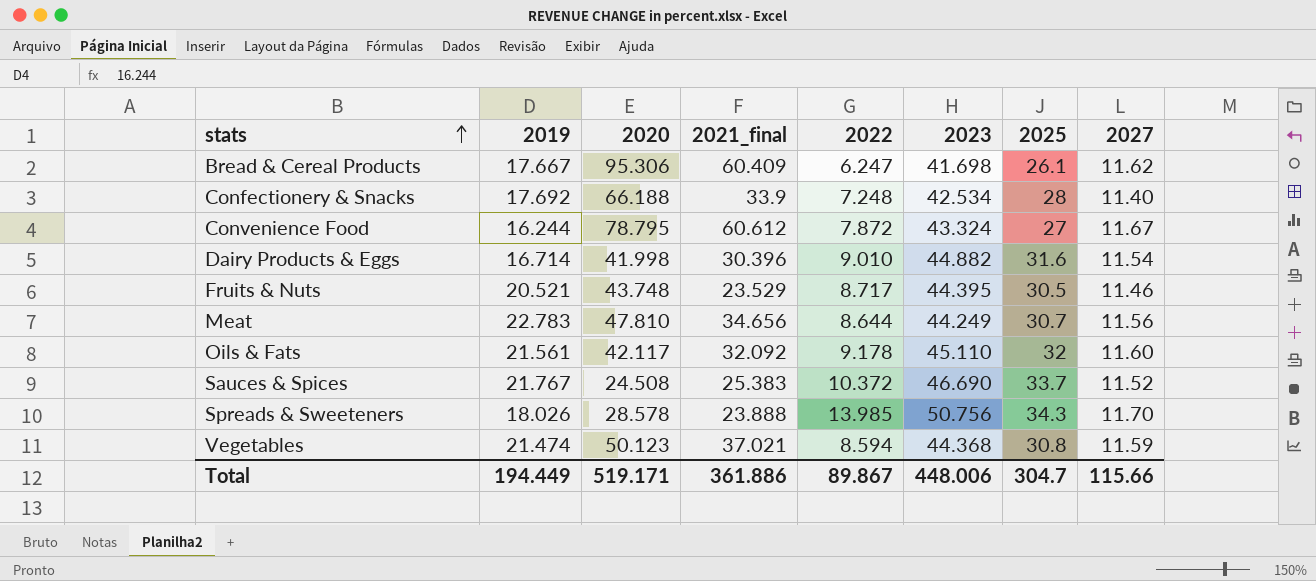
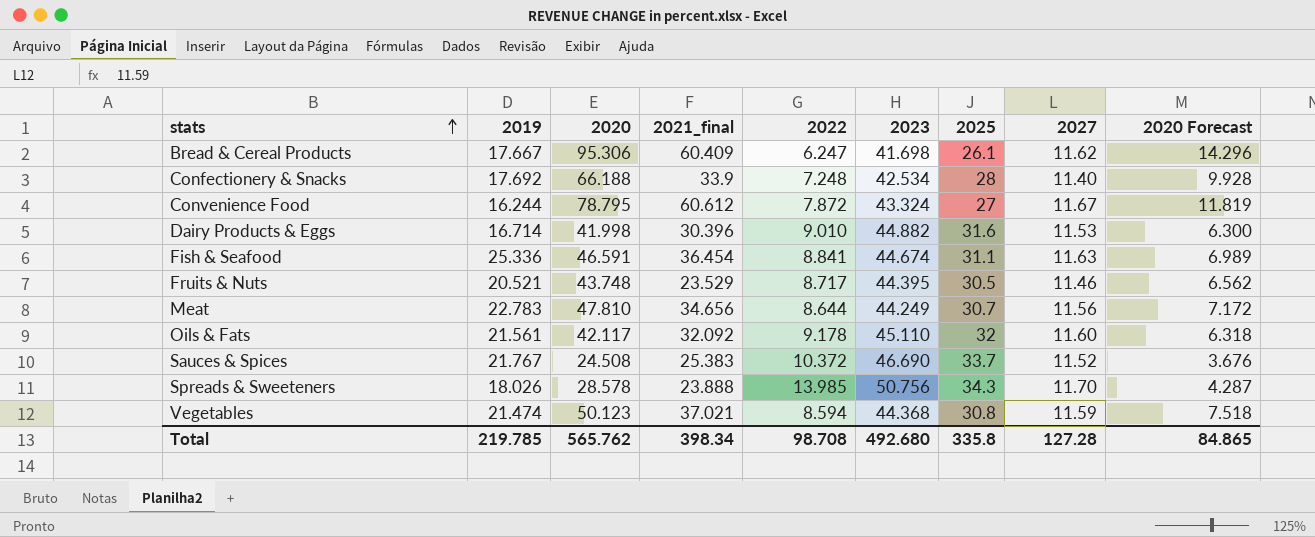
column 2020 Forecast | formula: none -> [2020] * 0.15
Dairy Products & Eggs | 2027: 11.54 -> 11.53
row Fish & Seafood: none -> 25.336 | 46.591 | 36.454 | 8.841 | 44.674 | 31.1 | 11.63 | 6.989
Total | 2019: 194.449 -> 219.785
Total | 2020: 519.171 -> 565.762
Total | 2021_final: 361.886 -> 398.34
Total | 2022: 89.867 -> 98.708
Total | 2023: 448.006 -> 492.680
Total | 2025: 304.7 -> 335.8
Total | 2027: 115.66 -> 127.28

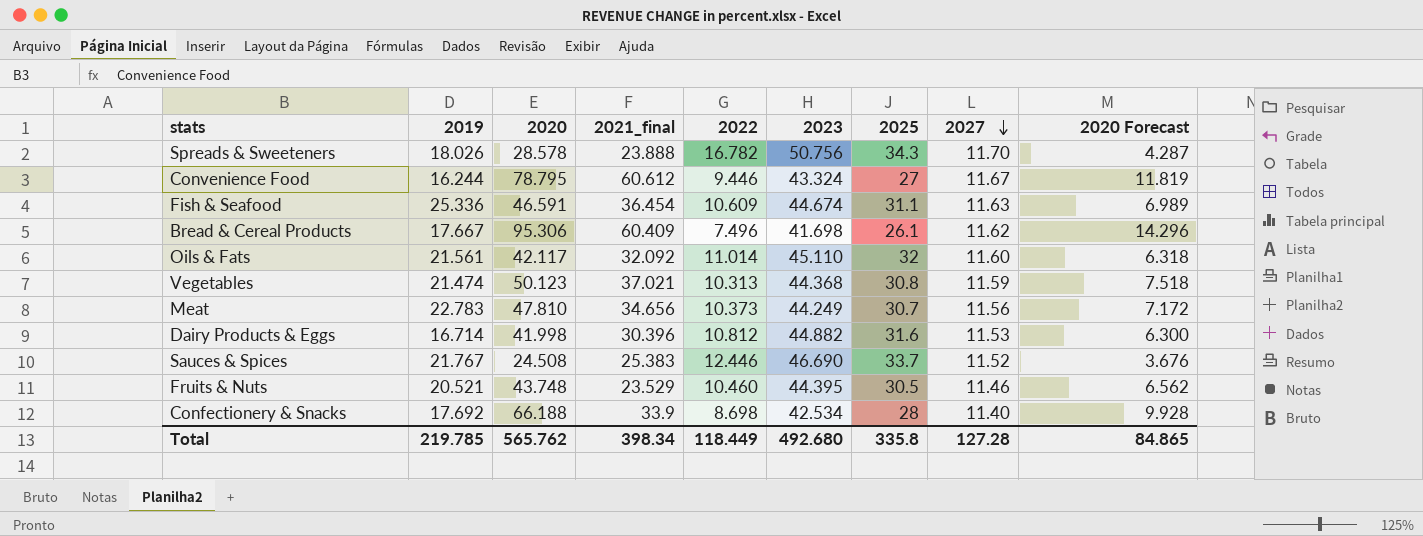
row order: stats ascending -> 2027 descending
Spreads & Sweeteners | 2022: 13.985 -> 16.782
Convenience Food | 2022: 7.872 -> 9.446
Fish & Seafood | 2022: 8.841 -> 10.609
Bread & Cereal Products | 2022: 6.247 -> 7.496
Oils & Fats | 2022: 9.178 -> 11.014
Vegetables | 2022: 8.594 -> 10.313
Meat | 2022: 8.644 -> 10.373
Dairy Products & Eggs | 2022: 9.010 -> 10.812
Sauces & Spices | 2022: 10.372 -> 12.446
Fruits & Nuts | 2022: 8.717 -> 10.460
Confectionery & Snacks | 2022: 7.248 -> 8.698
Total | 2022: 98.708 -> 118.449

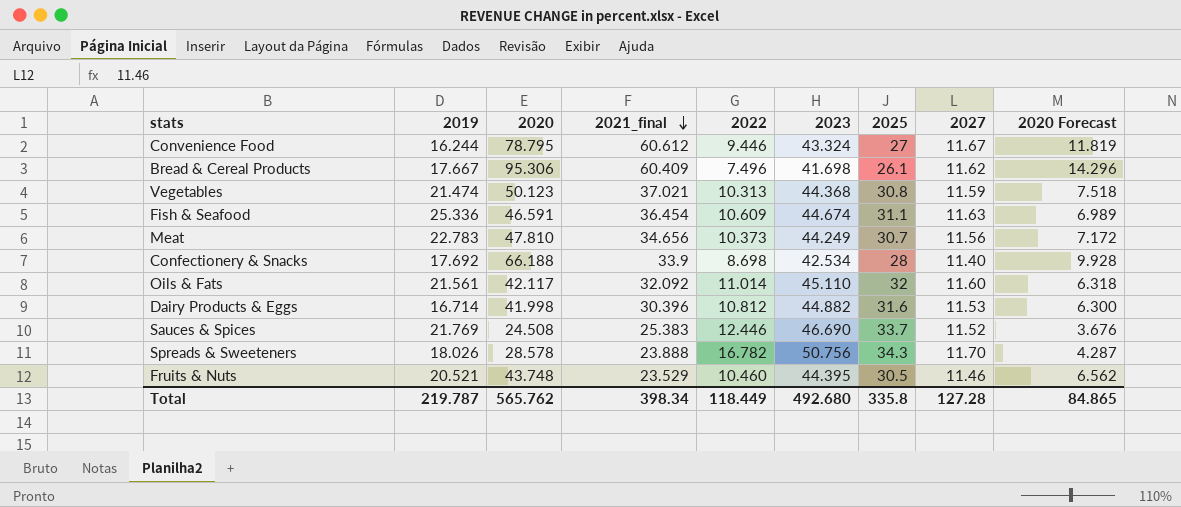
row order: 2027 descending -> 2021_final descending
Sauces & Spices | 2019: 21.767 -> 21.769
Total | 2019: 219.785 -> 219.787

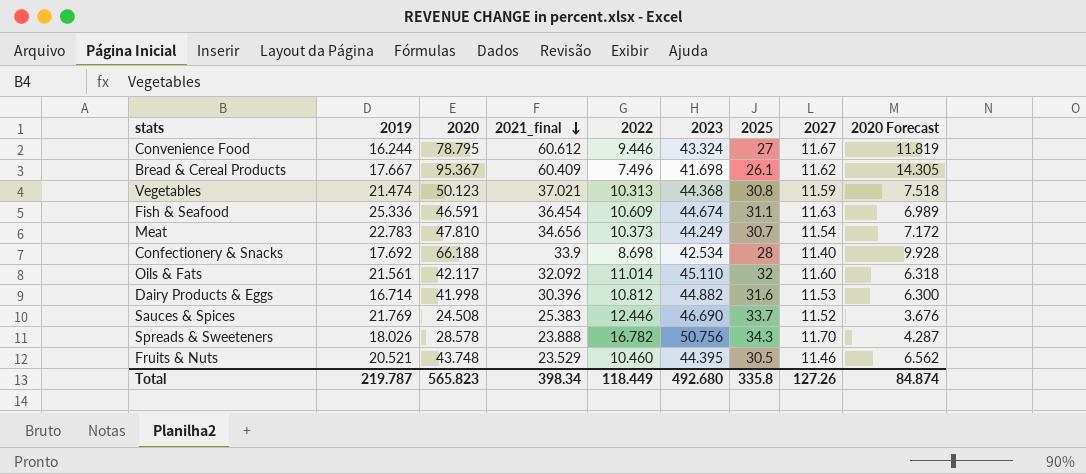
Bread & Cereal Products | 2020: 95.306 -> 95.367
Bread & Cereal Products | 2020 Forecast: 14.296 -> 14.305
Meat | 2027: 11.56 -> 11.54
Total | 2020: 565.762 -> 565.823
Total | 2027: 127.28 -> 127.26
Total | 2020 Forecast: 84.865 -> 84.874

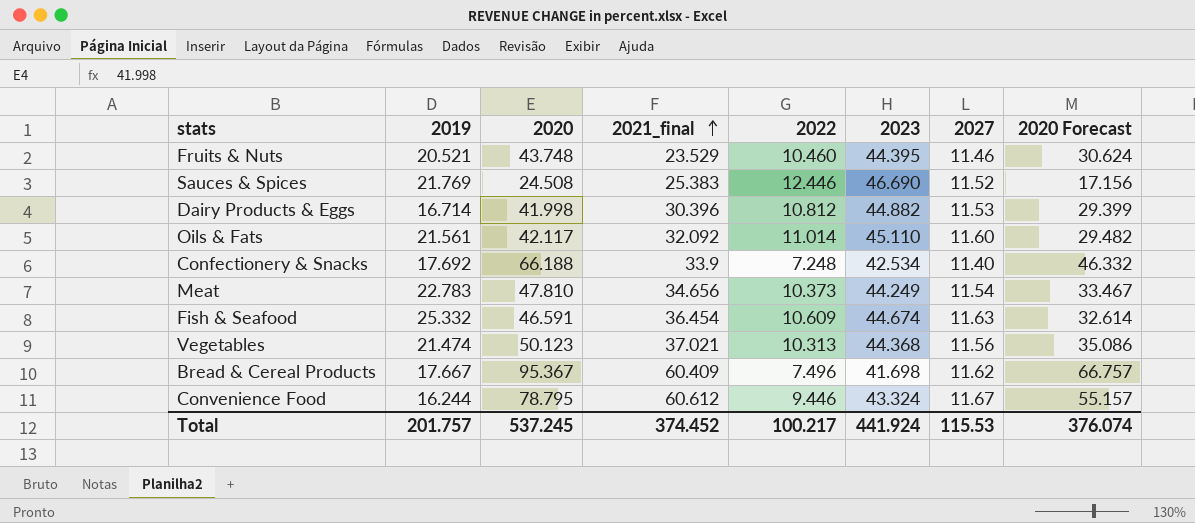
row order: 2021_final descending -> 2021_final ascending
column 2025 | position: 7 -> none
column 2020 Forecast | formula: [2020] * 0.15 -> [2020] * 0.7
row Spreads & Sweeteners: 18.026 | 28.578 | 23.888 | 16.782 | 50.756 | 34.3 | 11.70 | 4.287 -> none
Confectionery & Snacks | 2022: 8.698 -> 7.248
Fish & Seafood | 2019: 25.336 -> 25.332
Vegetables | 2027: 11.59 -> 11.56
Total | 2019: 219.787 -> 201.757
Total | 2020: 565.823 -> 537.245
Total | 2021_final: 398.34 -> 374.452
Total | 2022: 118.449 -> 100.217
Total | 2023: 492.680 -> 441.924
Total | 2027: 127.26 -> 115.53
Total | 2020 Forecast: 84.874 -> 376.074

